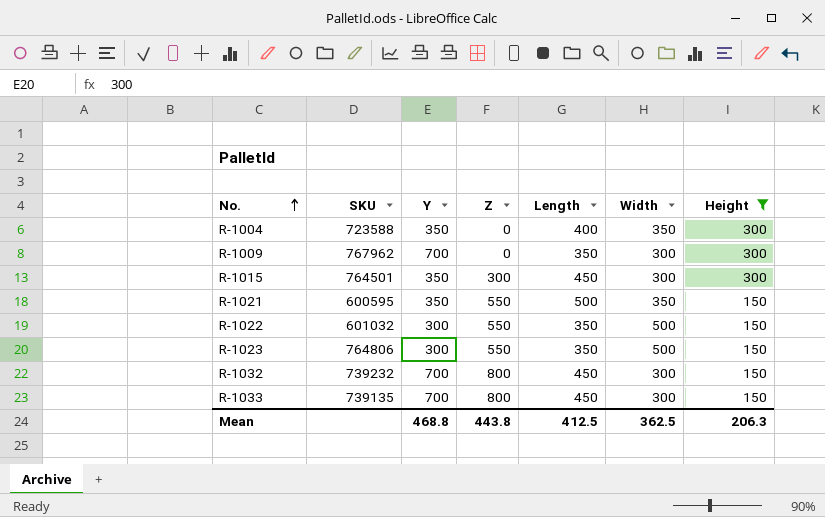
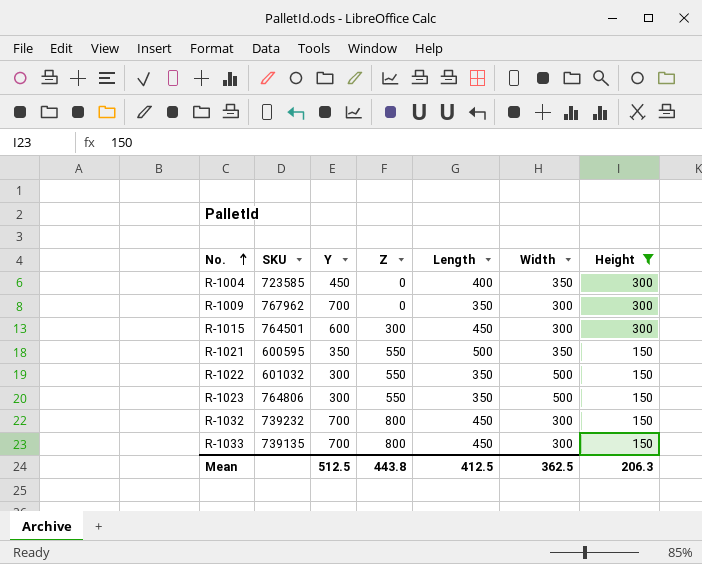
R-1004 | SKU: 723588 -> 723585
R-1004 | Y: 350 -> 450
R-1015 | Y: 350 -> 600
Mean | Y: 468.8 -> 512.5

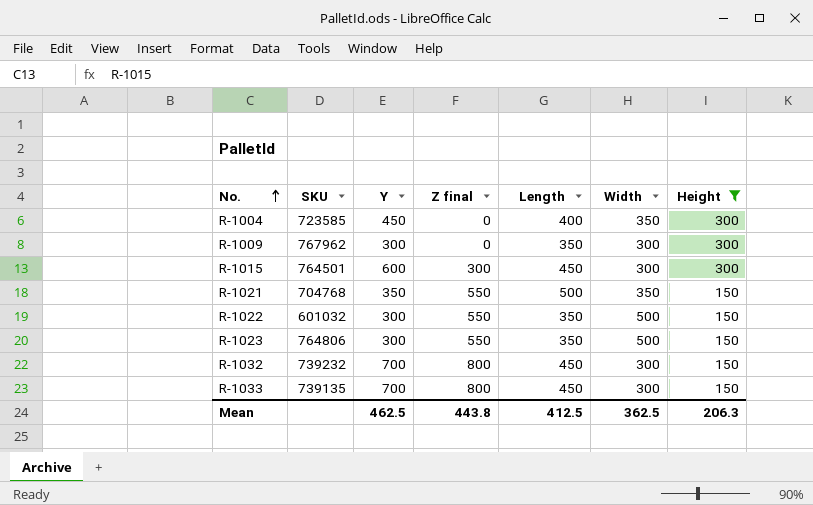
column name: Z -> Z final
R-1009 | Y: 700 -> 300
R-1021 | SKU: 600595 -> 704768
Mean | Y: 512.5 -> 462.5

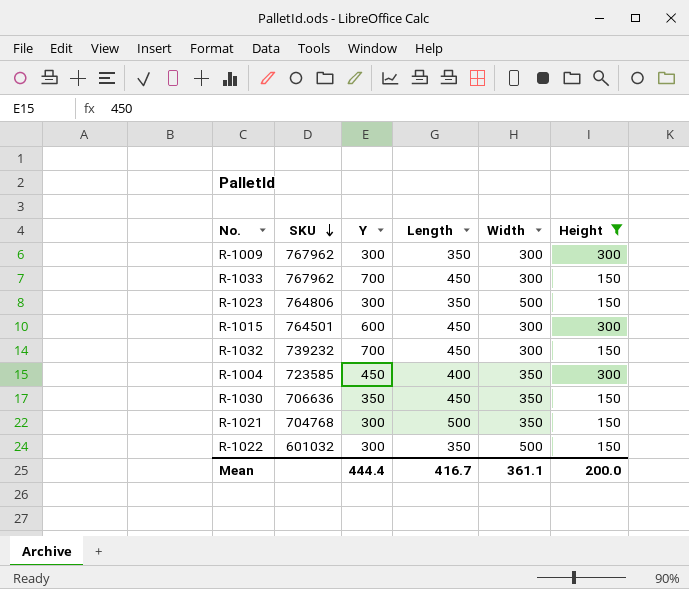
row order: No. ascending -> SKU descending
column Z final | position: 4 -> none
R-1033 | SKU: 739135 -> 767962
row R-1030: none -> 706636 | 350 | 450 | 350 | 150
R-1021 | Y: 350 -> 300
Mean | Y: 462.5 -> 444.4
Mean | Length: 412.5 -> 416.7
Mean | Width: 362.5 -> 361.1
Mean | Height: 206.3 -> 200.0

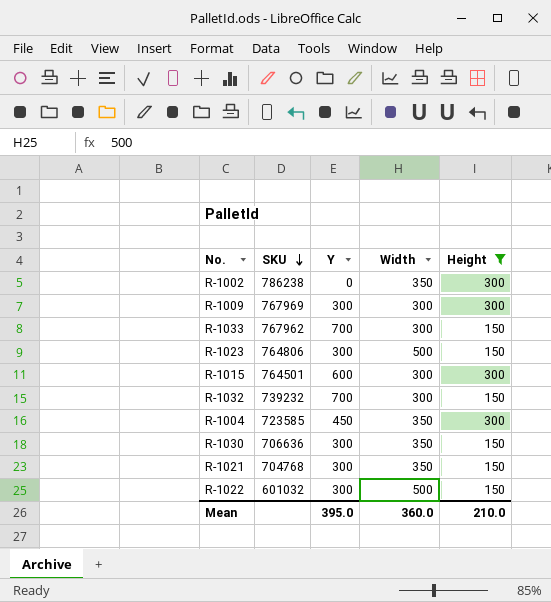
column Length | position: 4 -> none
row R-1002: none -> 786238 | 0 | 350 | 300
R-1009 | SKU: 767962 -> 767969
R-1030 | Y: 350 -> 300
Mean | Y: 444.4 -> 395.0
Mean | Width: 361.1 -> 360.0
Mean | Height: 200.0 -> 210.0

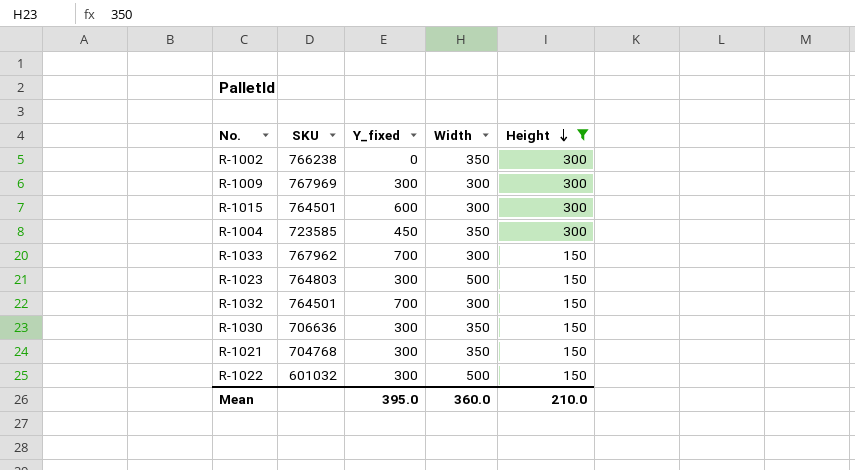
row order: SKU descending -> Height descending
column name: Y -> Y_fixed
R-1002 | SKU: 786238 -> 766238
R-1023 | SKU: 764806 -> 764803
R-1032 | SKU: 739232 -> 764501

